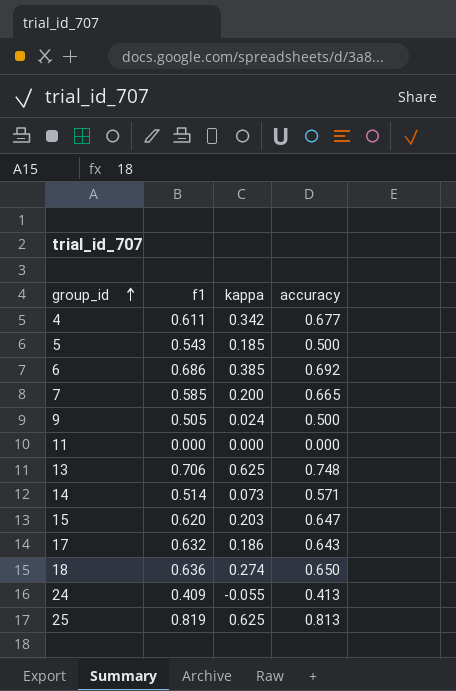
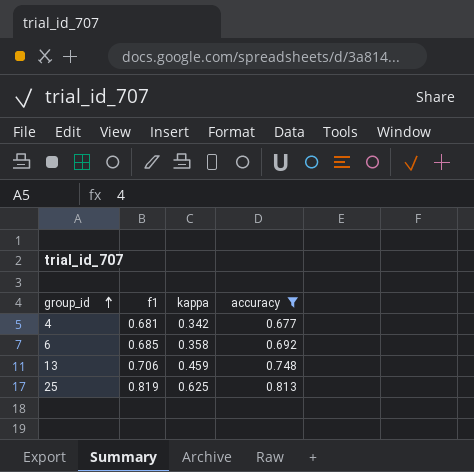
filter: none -> accuracy >= 0.677
4 | f1: 0.611 -> 0.681
6 | f1: 0.686 -> 0.685
6 | kappa: 0.385 -> 0.358
13 | kappa: 0.625 -> 0.459

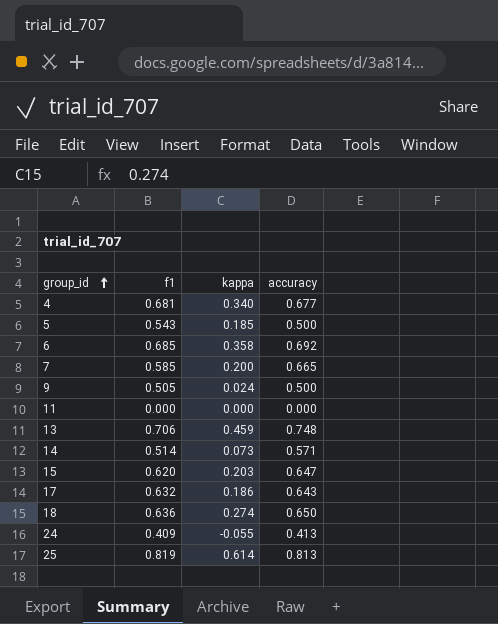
filter: accuracy >= 0.677 -> none
4 | kappa: 0.342 -> 0.340
25 | kappa: 0.625 -> 0.614

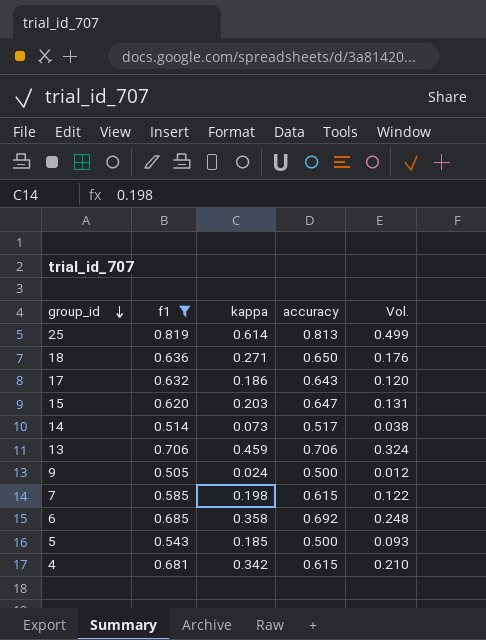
filter: none -> f1 >= 0.505
row order: group_id ascending -> group_id descending
column Vol. | formula: none -> [kappa] * [accuracy]
18 | kappa: 0.274 -> 0.271
14 | accuracy: 0.571 -> 0.517
13 | accuracy: 0.748 -> 0.706
7 | kappa: 0.200 -> 0.198
7 | accuracy: 0.665 -> 0.615
4 | kappa: 0.340 -> 0.342
4 | accuracy: 0.677 -> 0.615

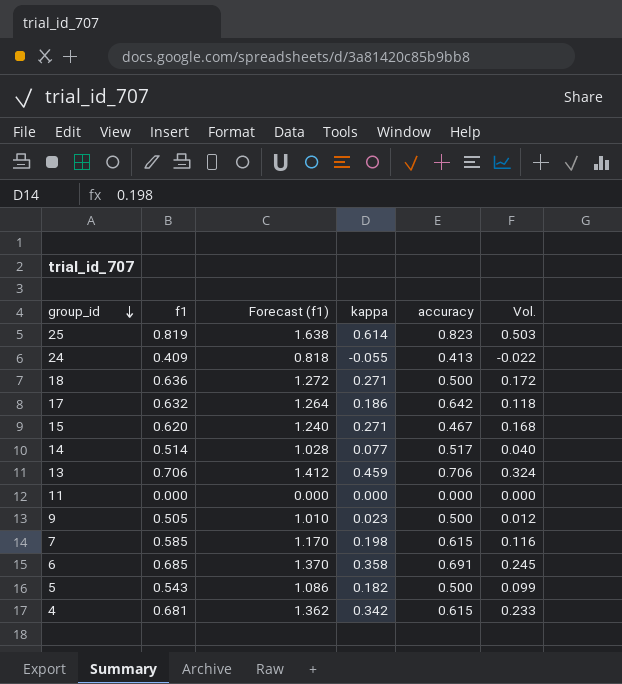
filter: f1 >= 0.505 -> none
column Forecast (f1) | formula: none -> [f1] * 2
column Vol. | formula: [kappa] * [accuracy] -> [f1] * [kappa]
25 | accuracy: 0.813 -> 0.823
18 | accuracy: 0.650 -> 0.500
17 | accuracy: 0.643 -> 0.642
15 | kappa: 0.203 -> 0.271
15 | accuracy: 0.647 -> 0.467
14 | kappa: 0.073 -> 0.077
9 | kappa: 0.024 -> 0.023
6 | accuracy: 0.692 -> 0.691
5 | kappa: 0.185 -> 0.182

